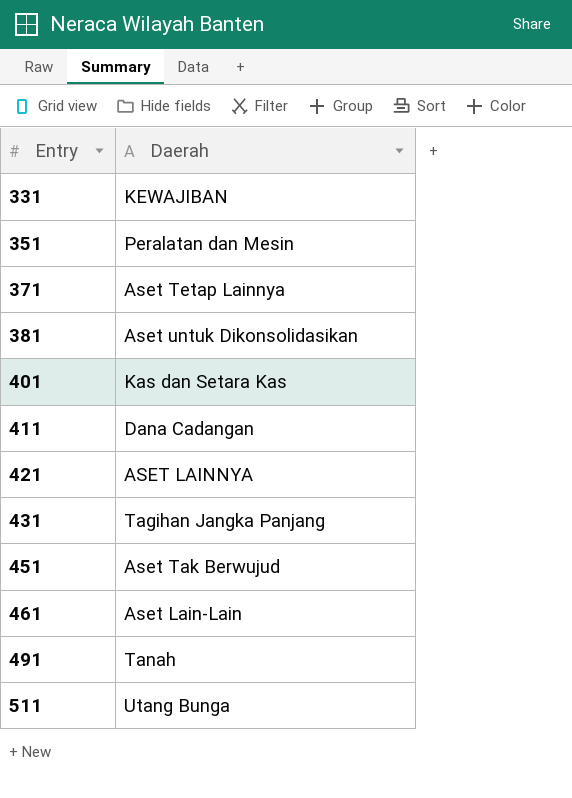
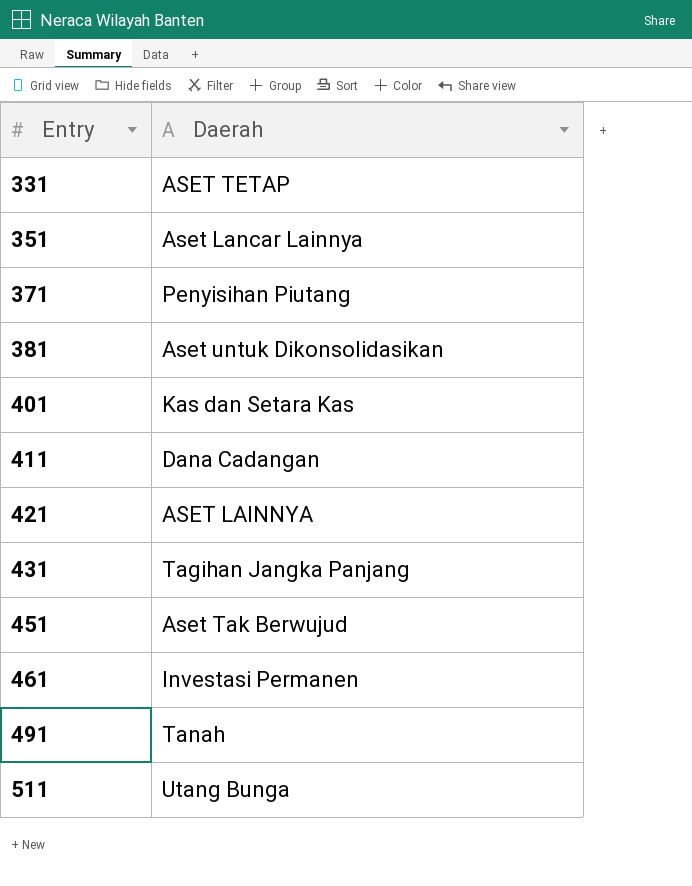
331 | Daerah: KEWAJIBAN -> ASET TETAP
351 | Daerah: Peralatan dan Mesin -> Aset Lancar Lainnya
371 | Daerah: Aset Tetap Lainnya -> Penyisihan Piutang
461 | Daerah: Aset Lain-Lain -> Investasi Permanen

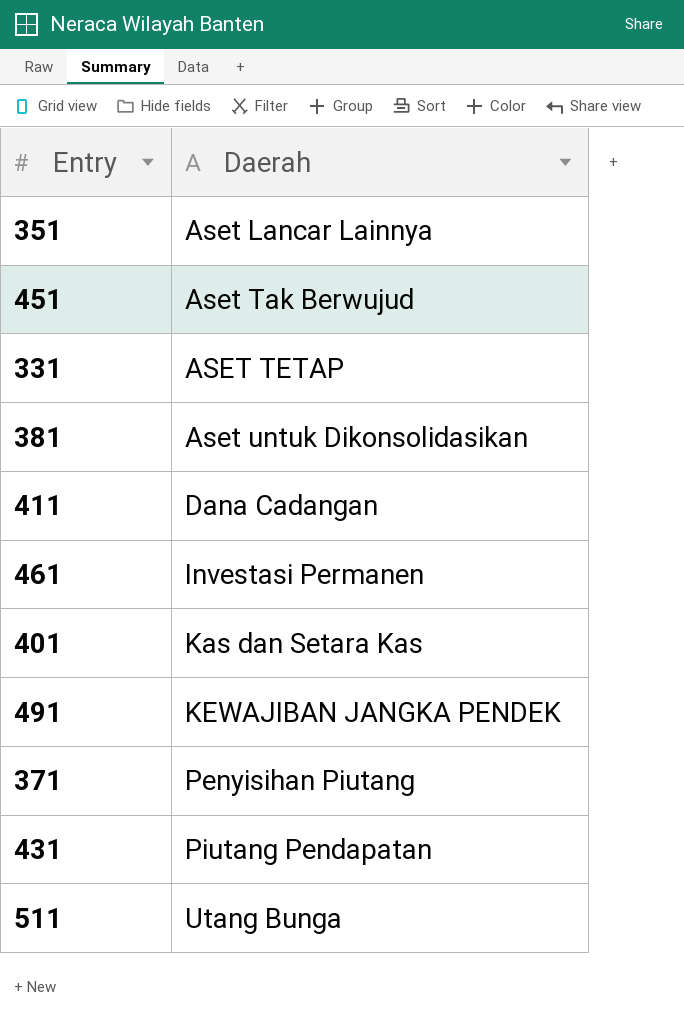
row order: Entry ascending -> Daerah ascending
row 421: ASET LAINNYA -> none
491 | Daerah: Tanah -> KEWAJIBAN JANGKA PENDEK
431 | Daerah: Tagihan Jangka Panjang -> Piutang Pendapatan

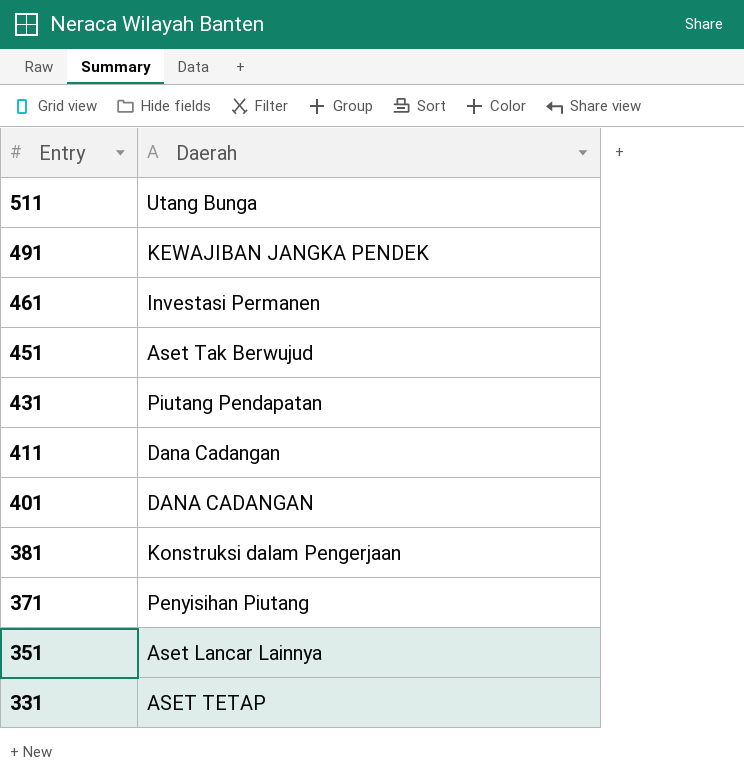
row order: Daerah ascending -> Entry descending
401 | Daerah: Kas dan Setara Kas -> DANA CADANGAN
381 | Daerah: Aset untuk Dikonsolidasikan -> Konstruksi dalam Pengerjaan

